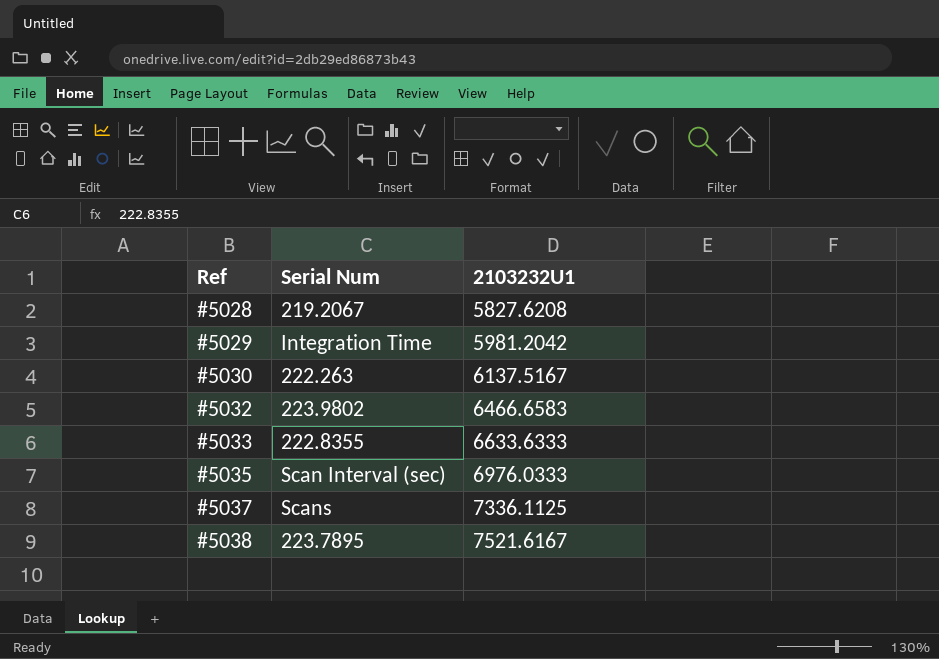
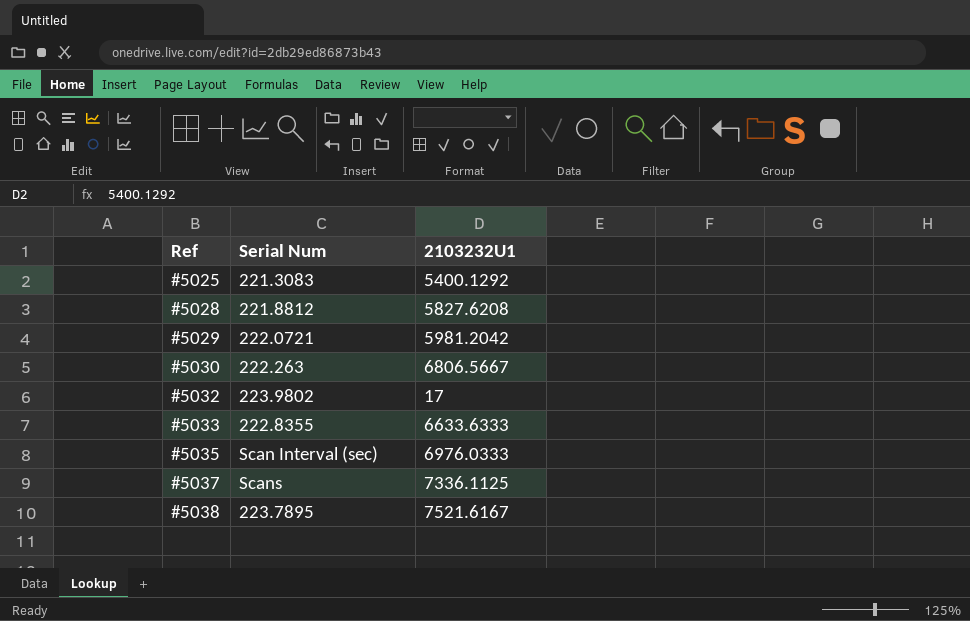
row #5025: none -> 221.3083 | 5400.1292
#5028 | Serial Num: 219.2067 -> 221.8812
#5029 | Serial Num: Integration Time -> 222.0721
#5030 | 2103232U1: 6137.5167 -> 6806.5667
#5032 | 2103232U1: 6466.6583 -> 17

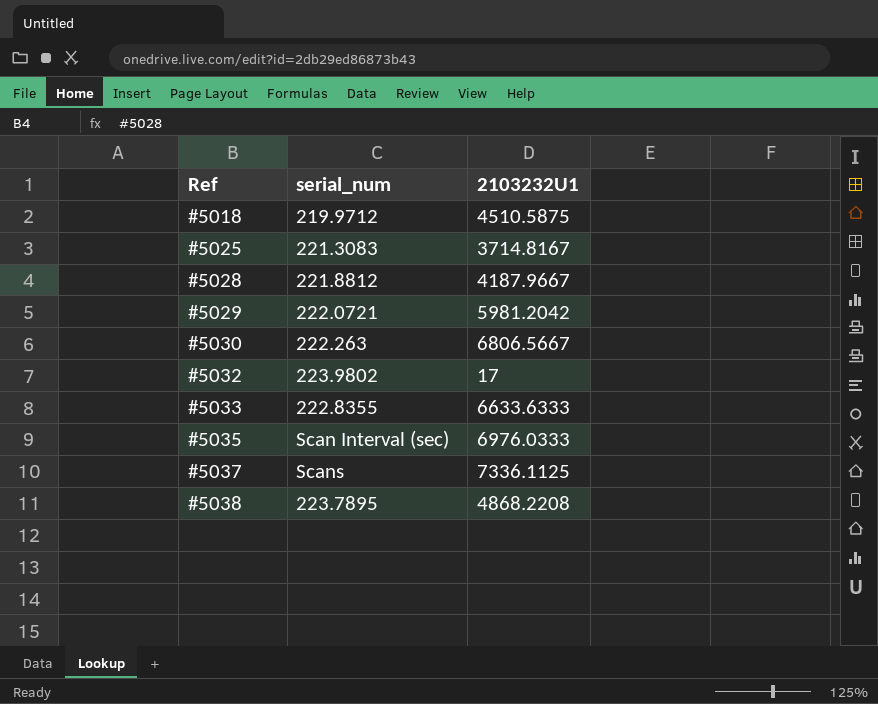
column name: Serial Num -> serial_num
row #5018: none -> 219.9712 | 4510.5875
#5025 | 2103232U1: 5400.1292 -> 3714.8167
#5028 | 2103232U1: 5827.6208 -> 4187.9667
#5038 | 2103232U1: 7521.6167 -> 4868.2208

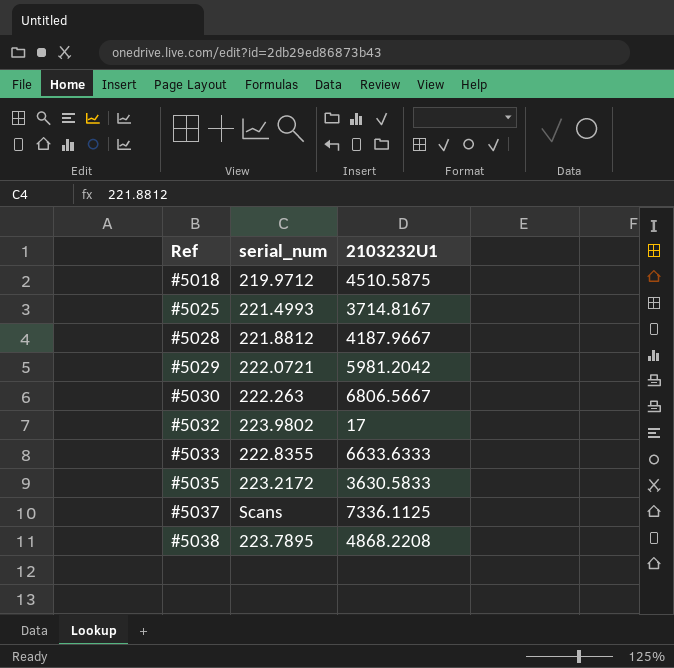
#5025 | serial_num: 221.3083 -> 221.4993
#5035 | serial_num: Scan Interval (sec) -> 223.2172
#5035 | 2103232U1: 6976.0333 -> 3630.5833

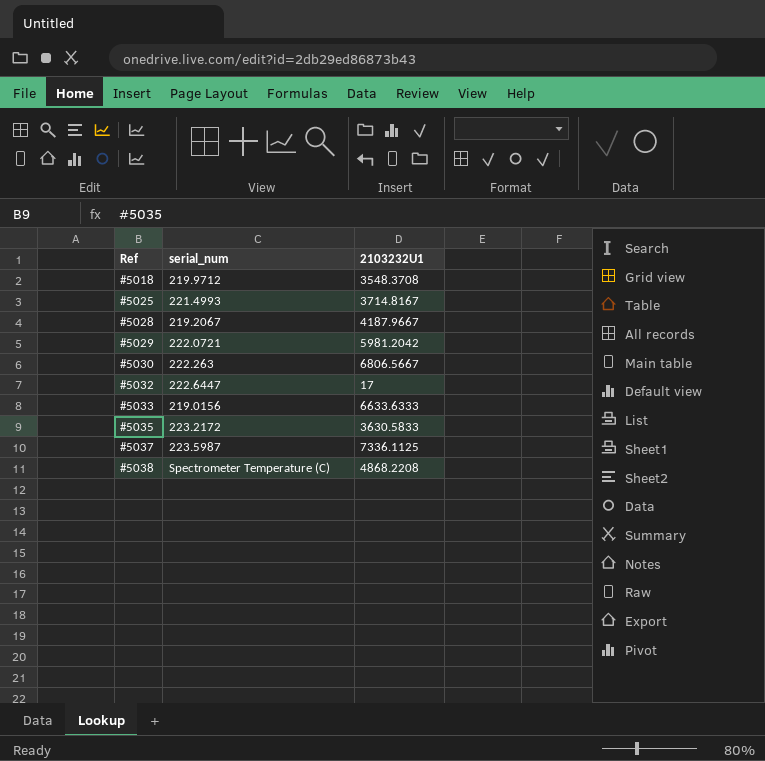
#5018 | 2103232U1: 4510.5875 -> 3548.3708
#5028 | serial_num: 221.8812 -> 219.2067
#5032 | serial_num: 223.9802 -> 222.6447
#5033 | serial_num: 222.8355 -> 219.0156
#5037 | serial_num: Scans -> 223.5987
#5038 | serial_num: 223.7895 -> Spectrometer Temperature (C)

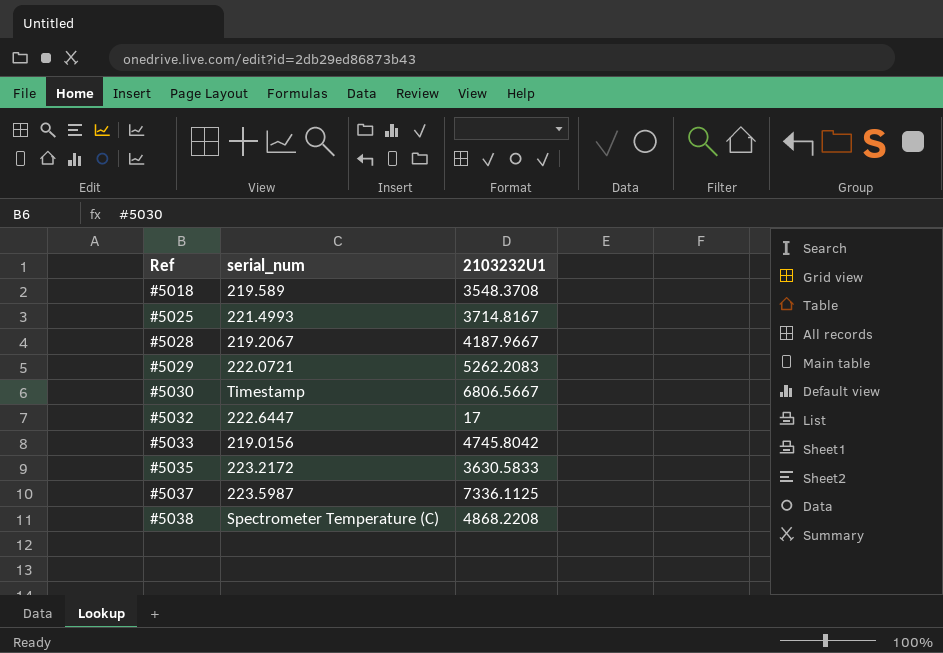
#5018 | serial_num: 219.9712 -> 219.589
#5029 | 2103232U1: 5981.2042 -> 5262.2083
#5030 | serial_num: 222.263 -> Timestamp
#5033 | 2103232U1: 6633.6333 -> 4745.8042

